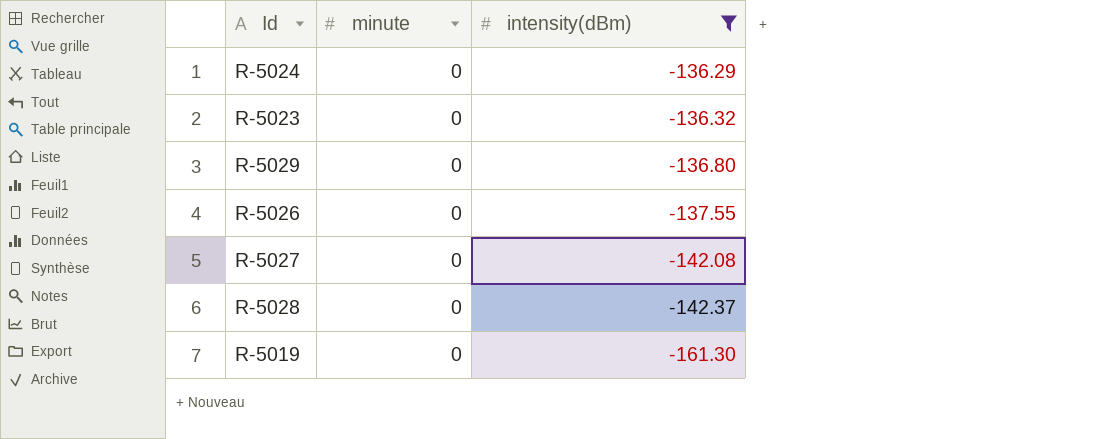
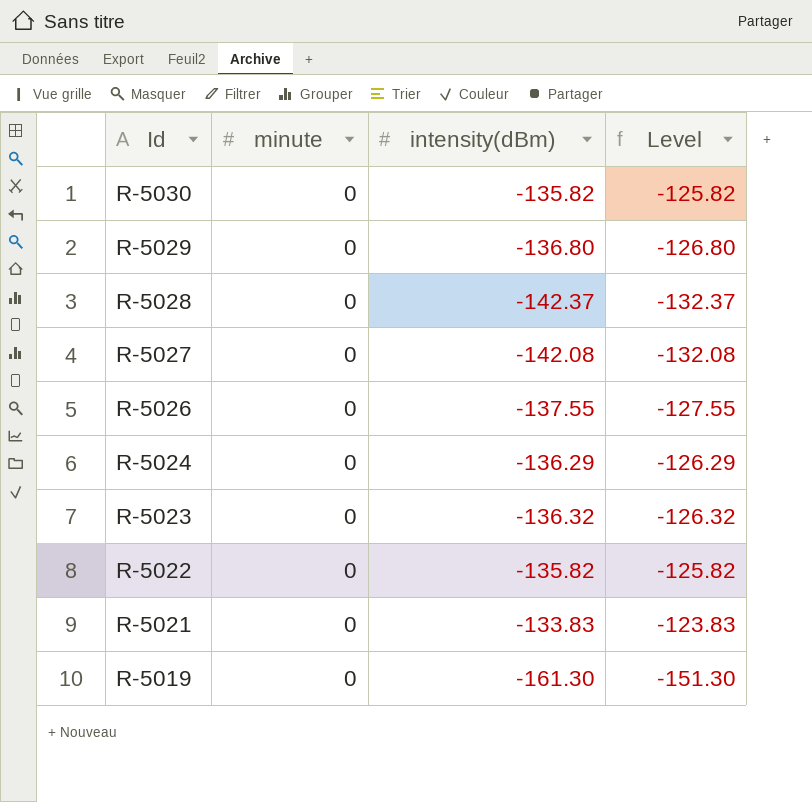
filter: intensity(dBm) <= -136.29 -> none
row order: intensity(dBm) descending -> Id descending
column Level | formula: none -> [intensity(dBm)] + 10

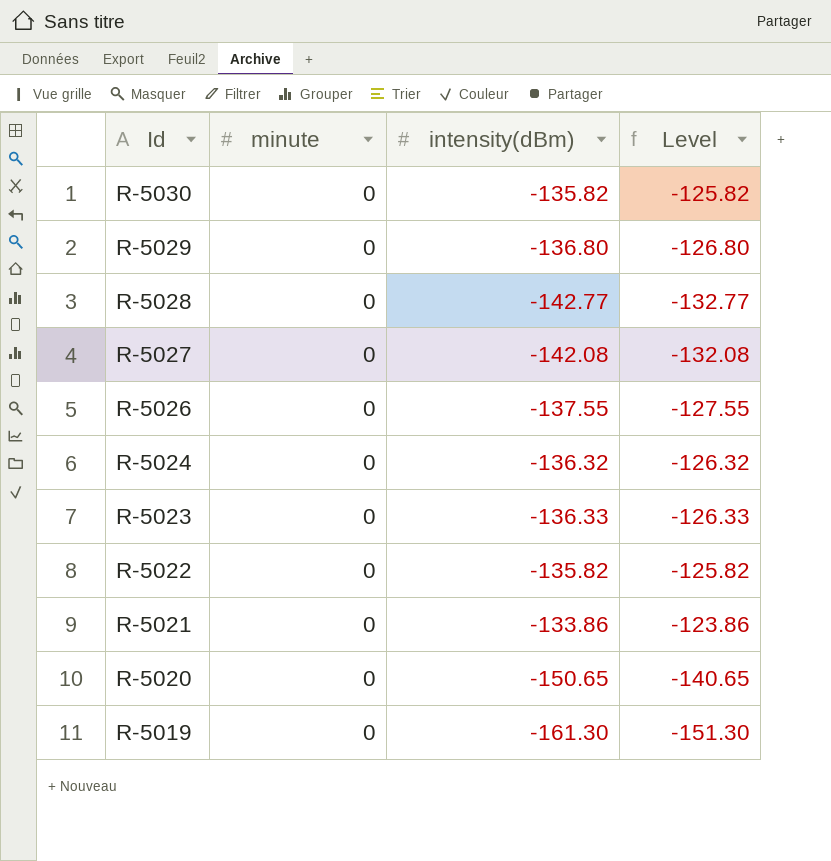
R-5028 | intensity(dBm): -142.37 -> -142.77
R-5028 | Level: -132.37 -> -132.77
R-5024 | intensity(dBm): -136.29 -> -136.32
R-5024 | Level: -126.29 -> -126.32
R-5023 | intensity(dBm): -136.32 -> -136.33
R-5023 | Level: -126.32 -> -126.33
R-5021 | intensity(dBm): -133.83 -> -133.86
R-5021 | Level: -123.83 -> -123.86
row R-5020: none -> 0 | -150.65 | -140.65

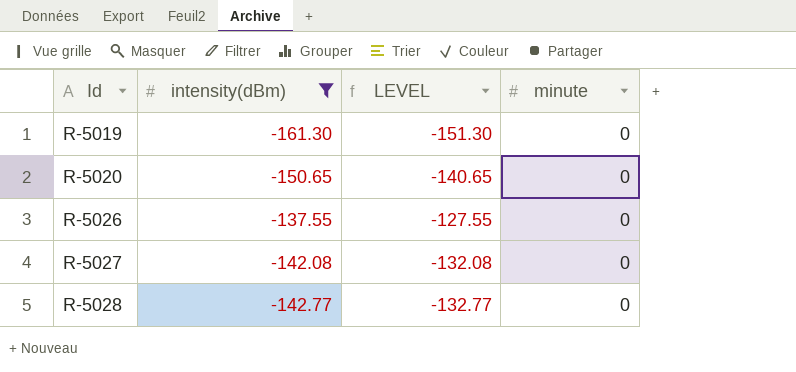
filter: none -> intensity(dBm) <= -137.55
row order: Id descending -> Id ascending
column name: Level -> LEVEL
column minute | position: 2 -> 4

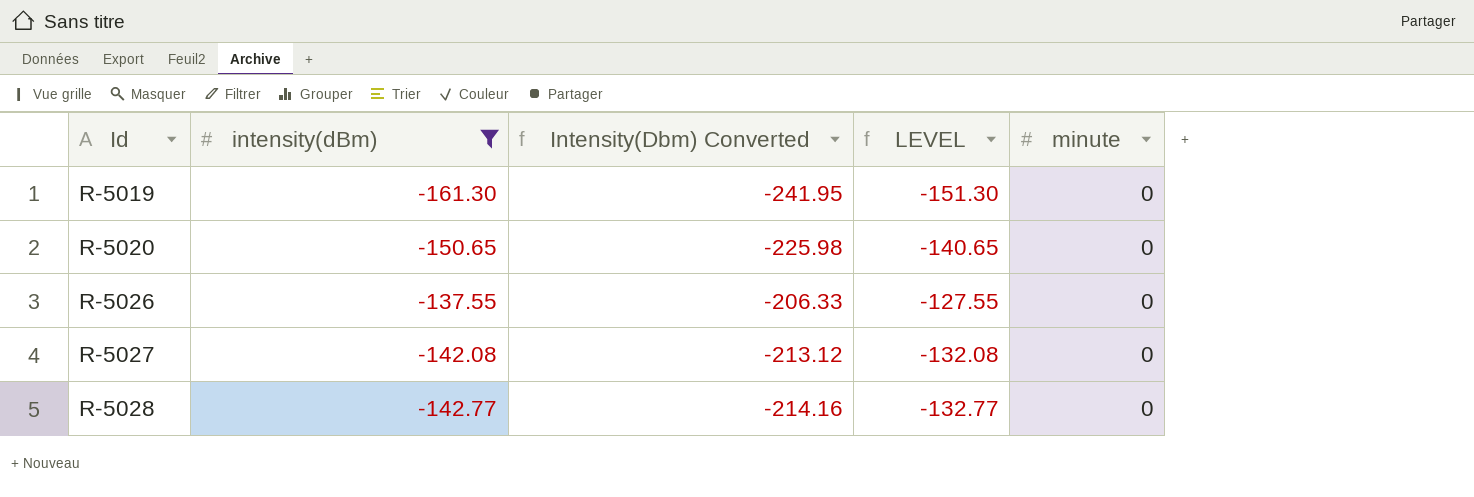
column Intensity(Dbm) Converted | formula: none -> [intensity(dBm)] * 1.5

